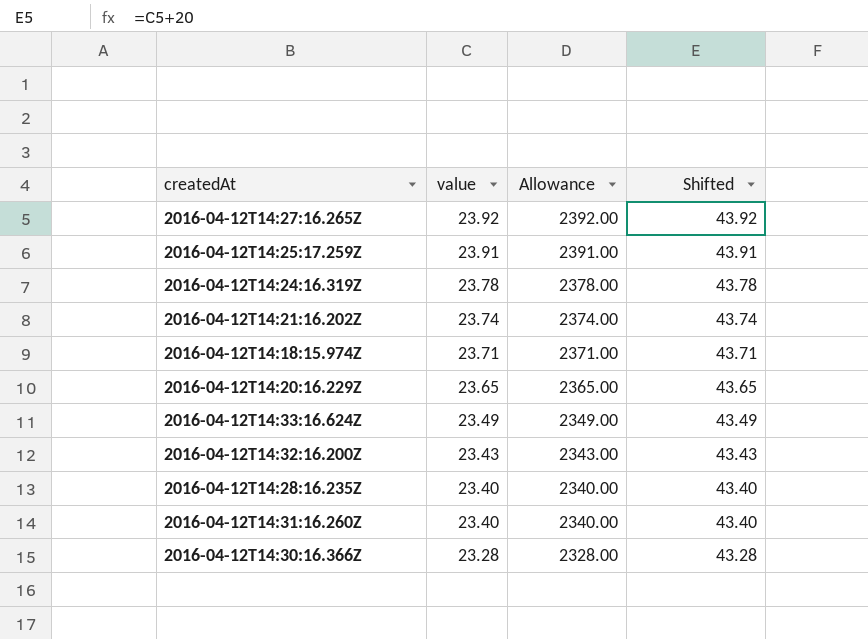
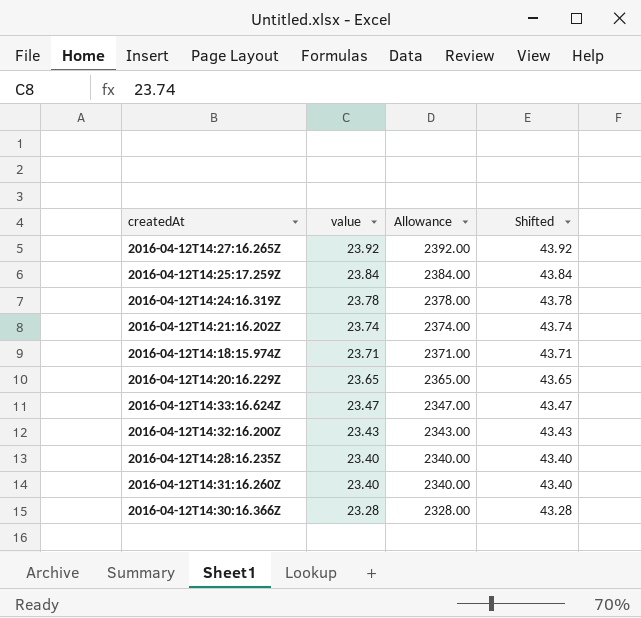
2016-04-12T14:25:17.259Z | value: 23.91 -> 23.84
2016-04-12T14:25:17.259Z | Allowance: 2391.00 -> 2384.00
2016-04-12T14:25:17.259Z | Shifted: 43.91 -> 43.84
2016-04-12T14:33:16.624Z | value: 23.49 -> 23.47
2016-04-12T14:33:16.624Z | Allowance: 2349.00 -> 2347.00
2016-04-12T14:33:16.624Z | Shifted: 43.49 -> 43.47

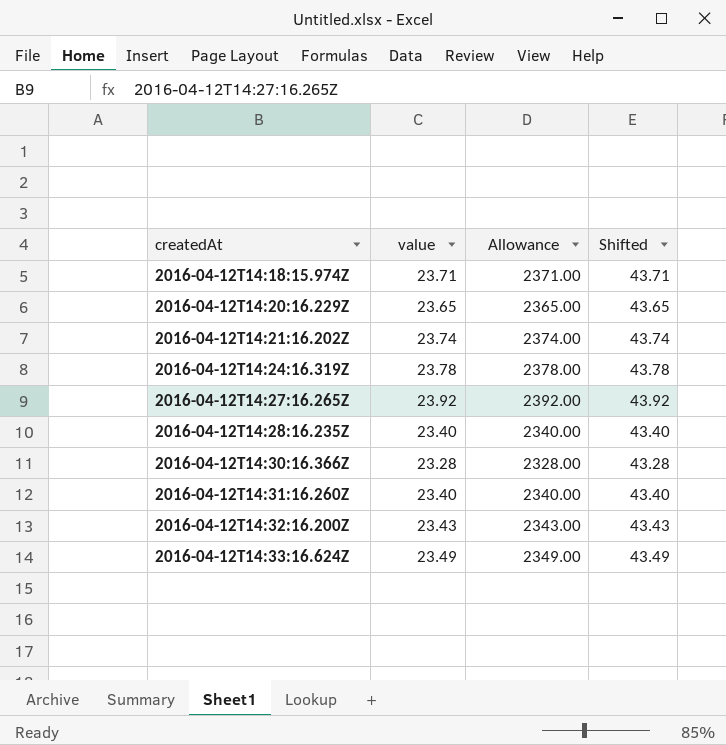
row order: value descending -> createdAt ascending
row 2016-04-12T14:25:17.259Z: 23.84 | 2384.00 | 43.84 -> none
2016-04-12T14:33:16.624Z | value: 23.47 -> 23.49
2016-04-12T14:33:16.624Z | Allowance: 2347.00 -> 2349.00
2016-04-12T14:33:16.624Z | Shifted: 43.47 -> 43.49

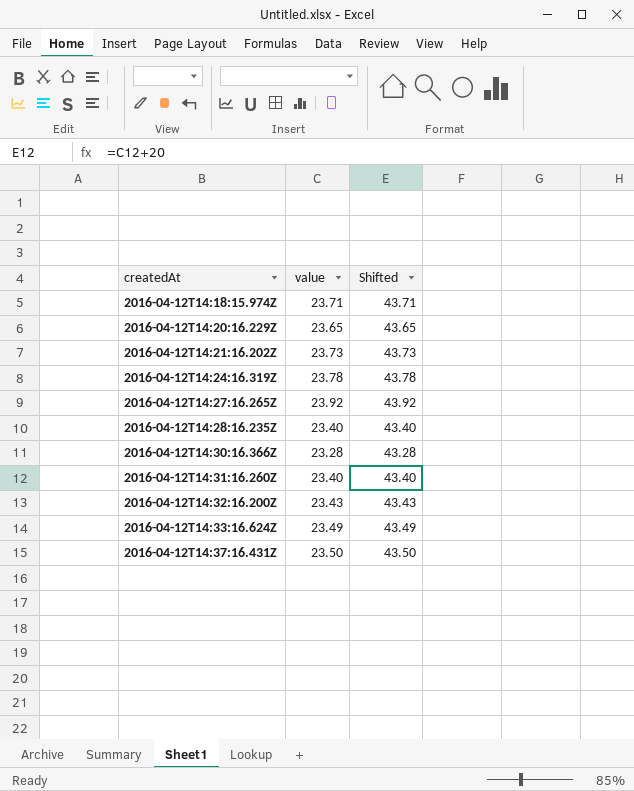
column Allowance | formula: [value] * 100 -> none
2016-04-12T14:21:16.202Z | value: 23.74 -> 23.73
2016-04-12T14:21:16.202Z | Shifted: 43.74 -> 43.73
row 2016-04-12T14:37:16.431Z: none -> 23.50 | 43.50

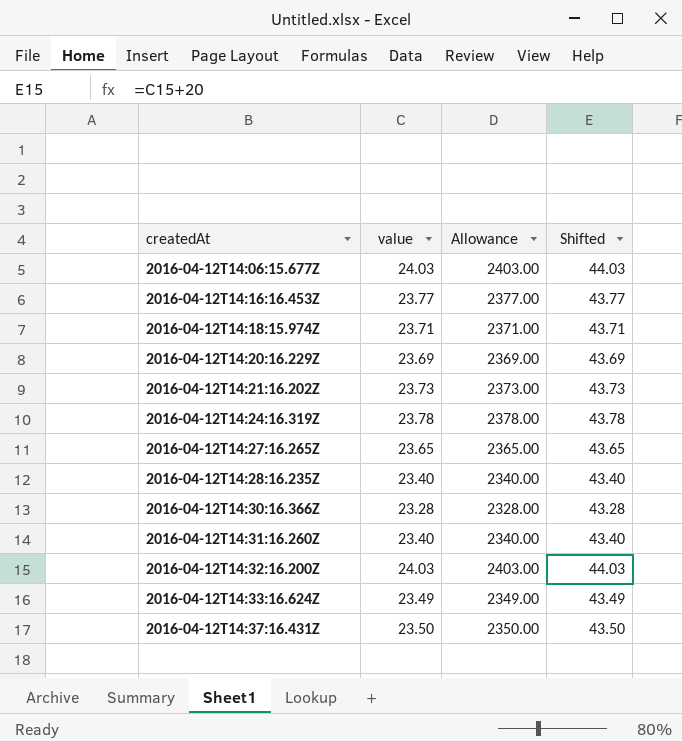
column Allowance | formula: none -> [value] * 100
row 2016-04-12T14:06:15.677Z: none -> 24.03 | 2403.00 | 44.03
row 2016-04-12T14:16:16.453Z: none -> 23.77 | 2377.00 | 43.77
2016-04-12T14:20:16.229Z | value: 23.65 -> 23.69
2016-04-12T14:20:16.229Z | Shifted: 43.65 -> 43.69
2016-04-12T14:27:16.265Z | value: 23.92 -> 23.65
2016-04-12T14:27:16.265Z | Shifted: 43.92 -> 43.65
2016-04-12T14:32:16.200Z | value: 23.43 -> 24.03
2016-04-12T14:32:16.200Z | Shifted: 43.43 -> 44.03

